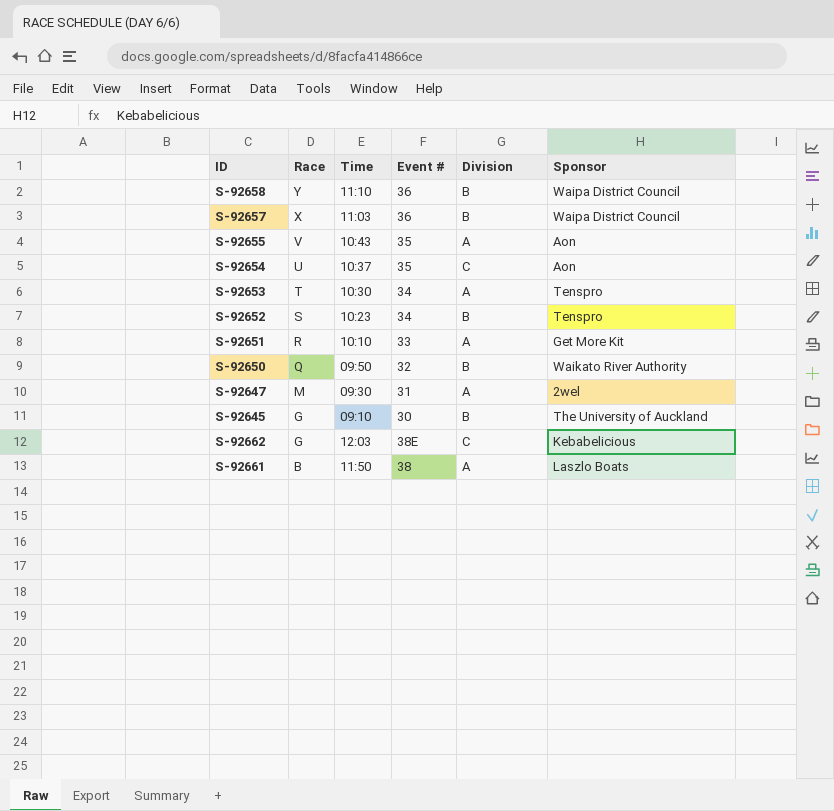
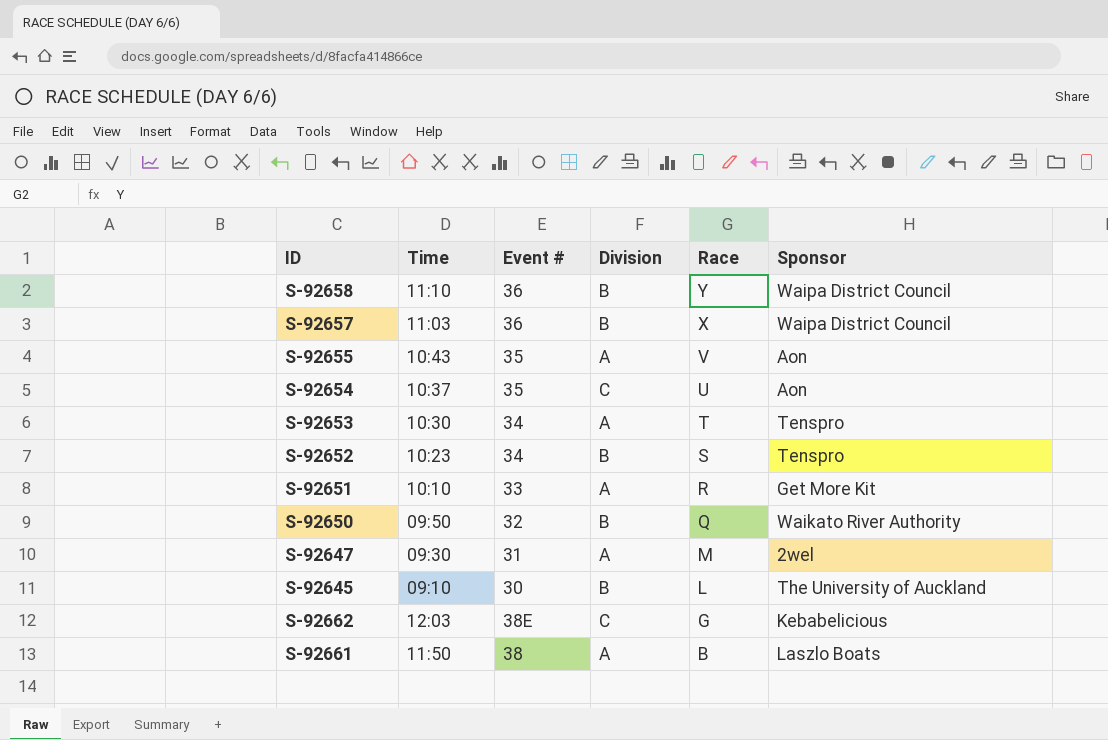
column Race | position: 2 -> 5
S-92645 | Race: G -> L

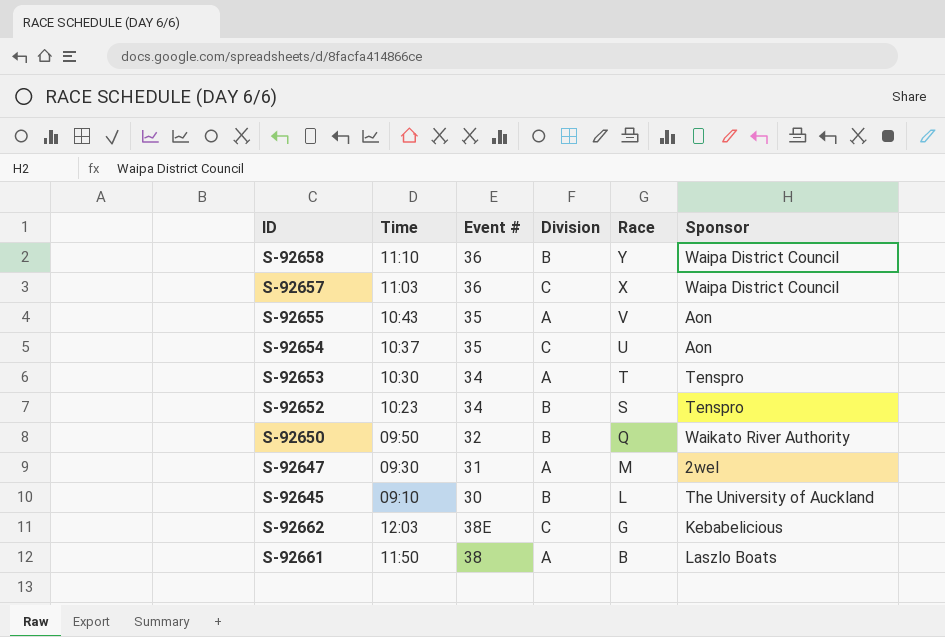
row S-92651: 10:10 | 33 | A | R | Get More Kit -> none
S-92657 | Division: B -> C

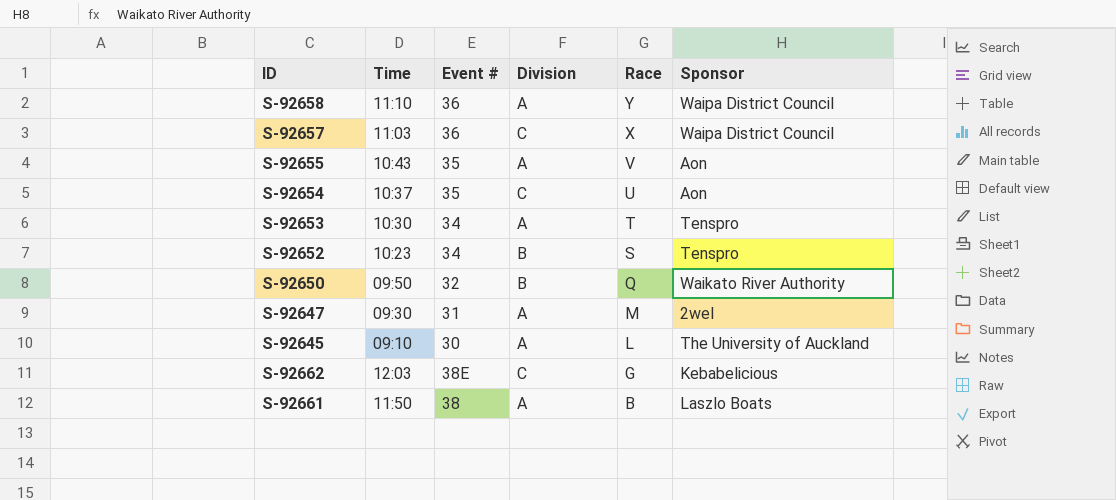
S-92658 | Division: B -> A
S-92645 | Division: B -> A

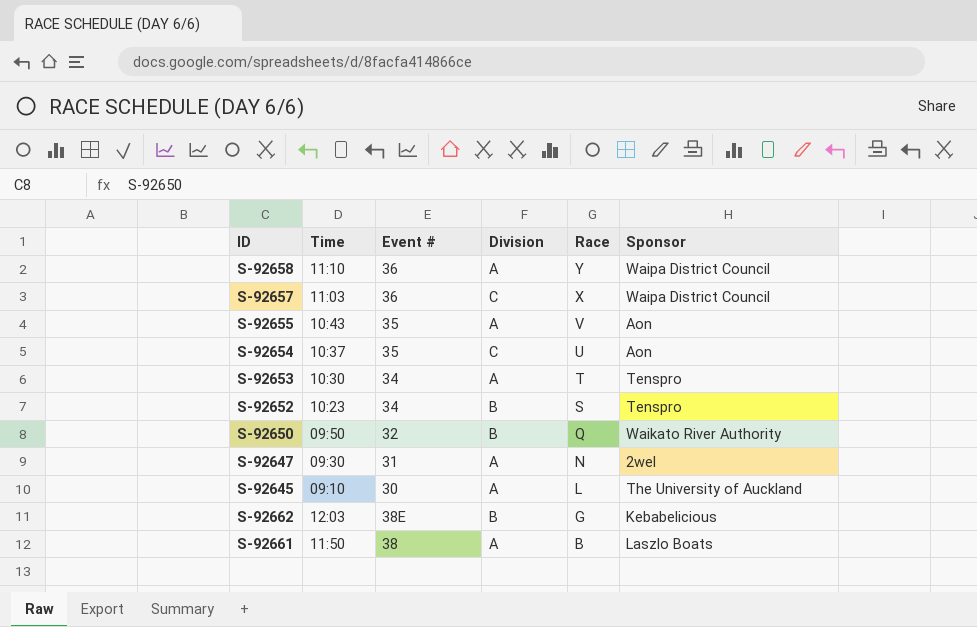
S-92647 | Race: M -> N
S-92662 | Division: C -> B

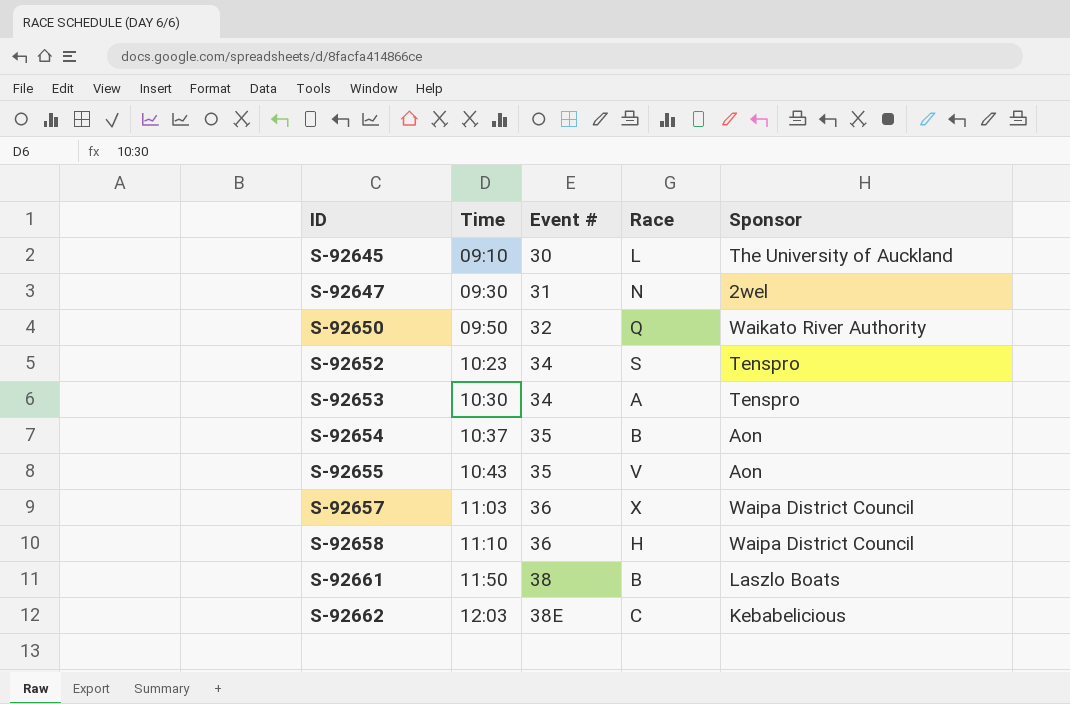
row order: Race descending -> ID ascending
column Division | position: 4 -> none
S-92653 | Race: T -> A
S-92654 | Race: U -> B
S-92658 | Race: Y -> H
S-92662 | Race: G -> C

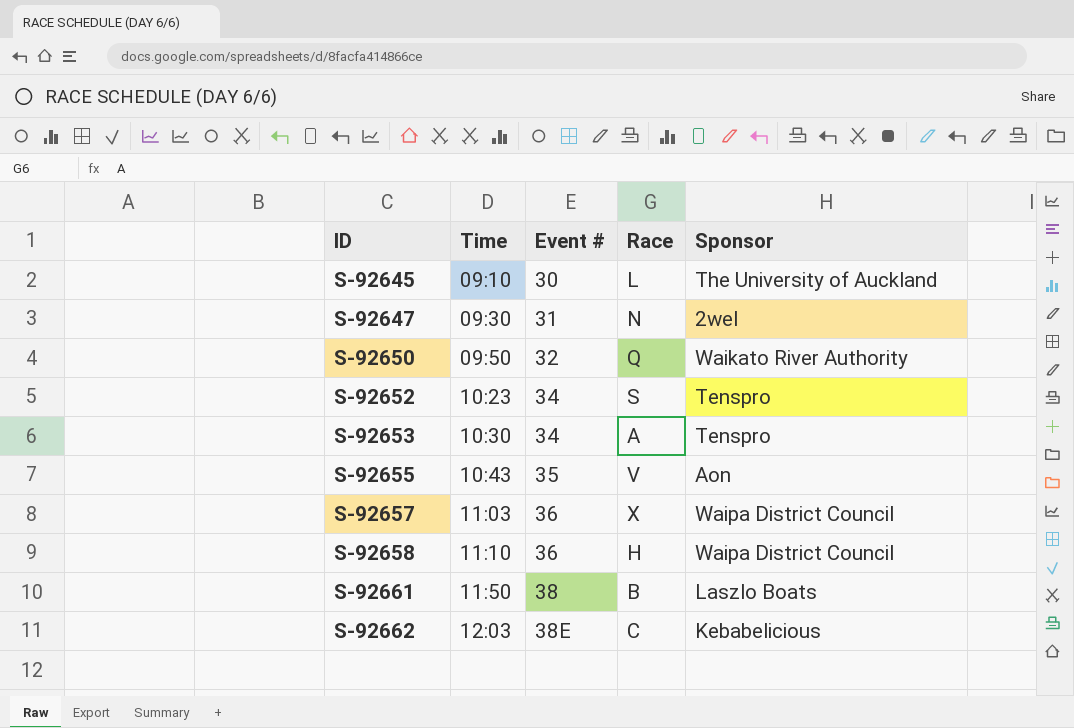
row S-92654: 10:37 | 35 | B | Aon -> none

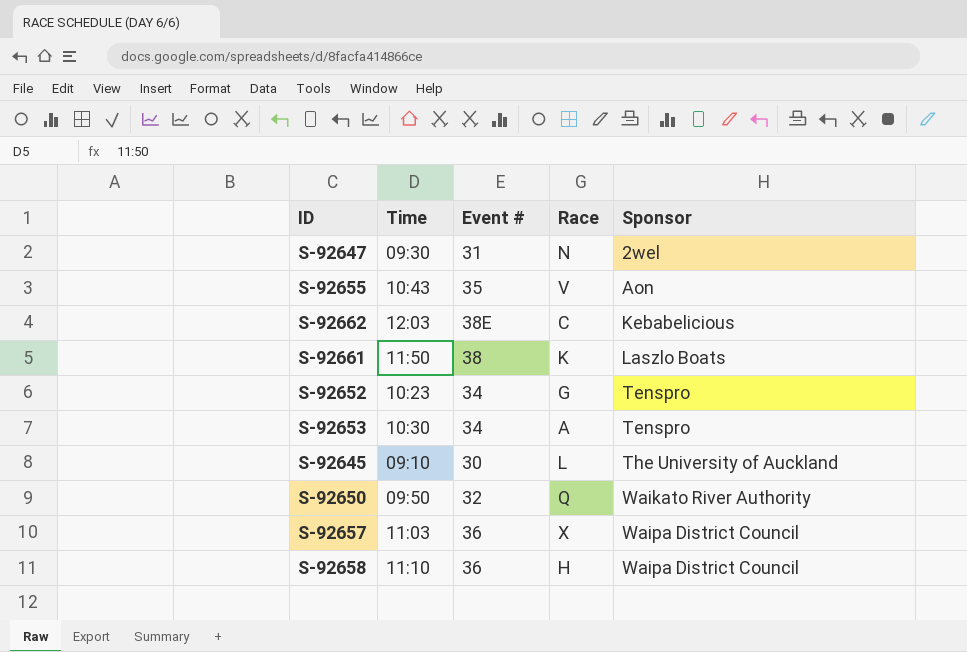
row order: ID ascending -> Sponsor ascending
S-92661 | Race: B -> K
S-92652 | Race: S -> G

